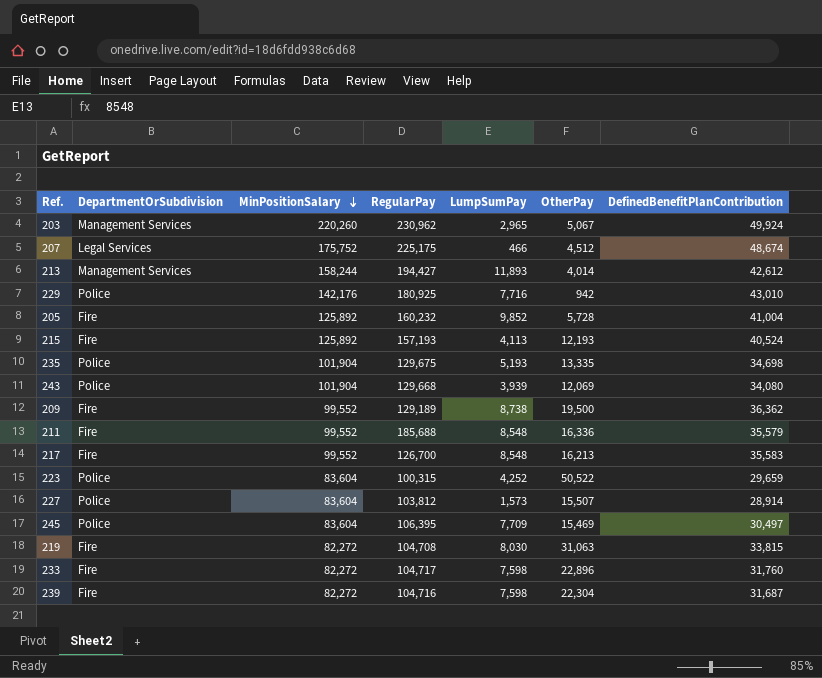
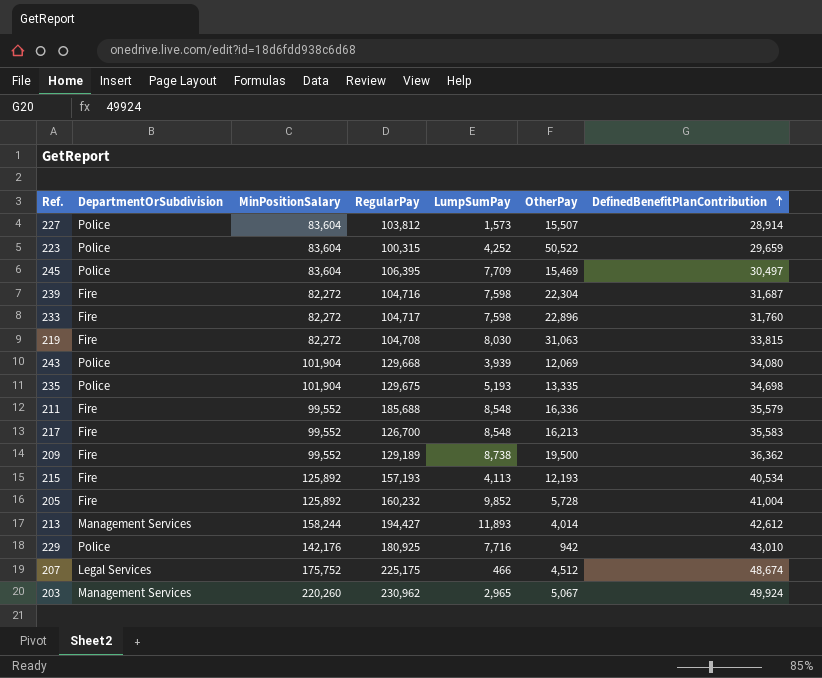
row order: MinPositionSalary descending -> DefinedBenefitPlanContribution ascending
215 | DefinedBenefitPlanContribution: 40,524 -> 40,534

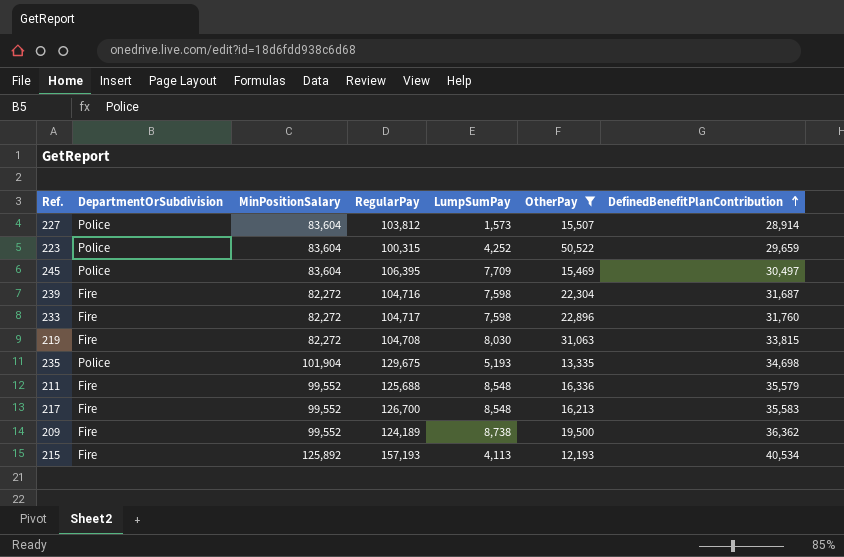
filter: none -> OtherPay >= 12,193
211 | RegularPay: 185,688 -> 125,688
209 | RegularPay: 129,189 -> 124,189

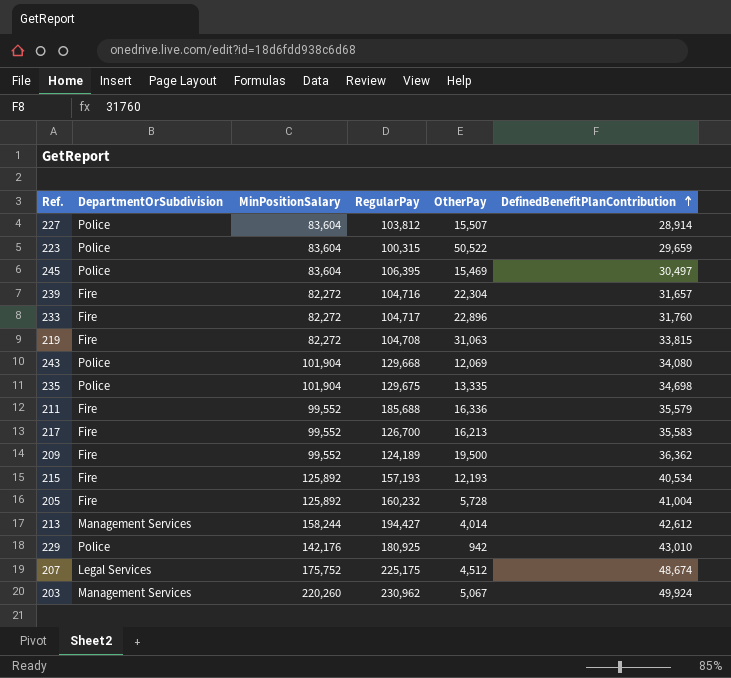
filter: OtherPay >= 12,193 -> none
column LumpSumPay | position: 5 -> none
239 | DefinedBenefitPlanContribution: 31,687 -> 31,657
211 | RegularPay: 125,688 -> 185,688

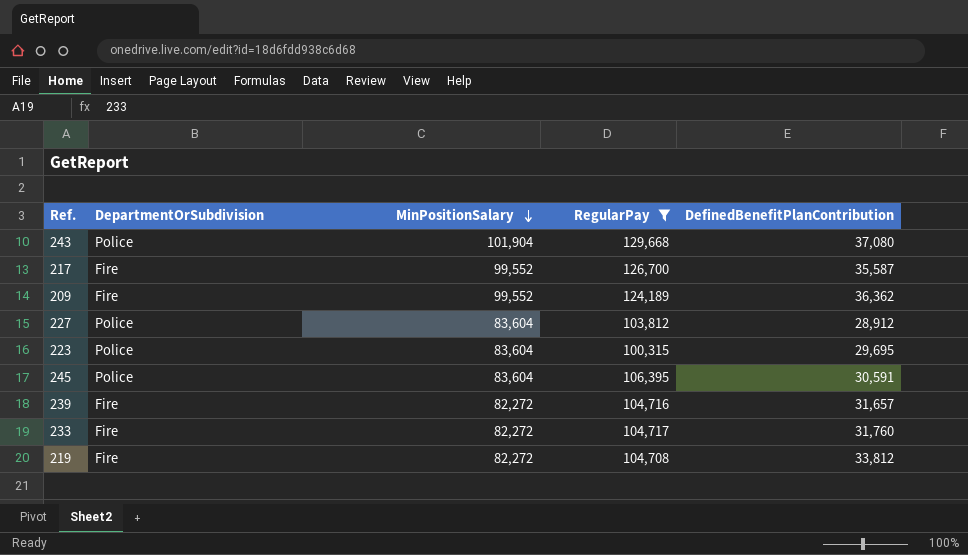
filter: none -> RegularPay <= 129,668
row order: DefinedBenefitPlanContribution ascending -> MinPositionSalary descending
column OtherPay | position: 5 -> none
243 | DefinedBenefitPlanContribution: 34,080 -> 37,080
217 | DefinedBenefitPlanContribution: 35,583 -> 35,587
227 | DefinedBenefitPlanContribution: 28,914 -> 28,912
223 | DefinedBenefitPlanContribution: 29,659 -> 29,695
245 | DefinedBenefitPlanContribution: 30,497 -> 30,591
219 | DefinedBenefitPlanContribution: 33,815 -> 33,812

